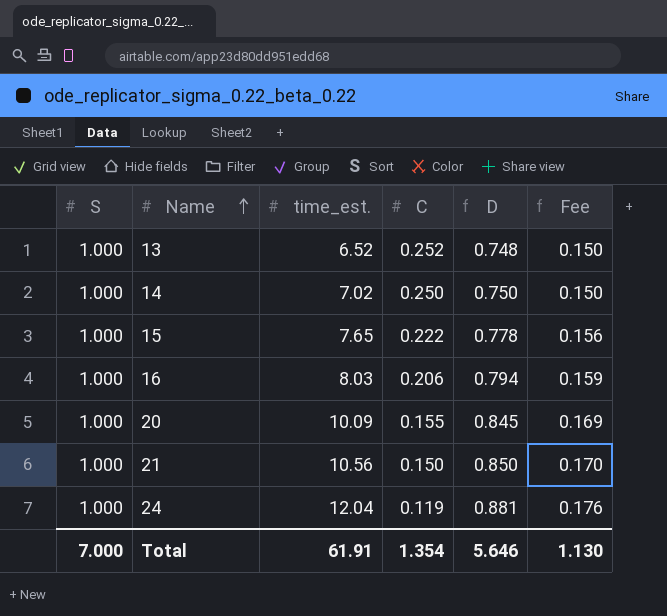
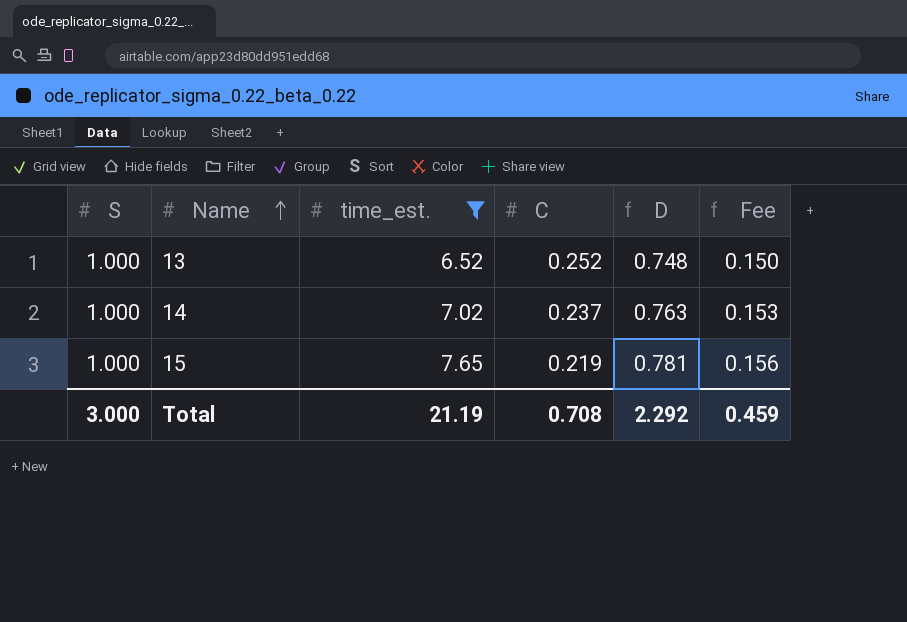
filter: none -> time_est. <= 7.65
14 | C: 0.250 -> 0.237
14 | D: 0.750 -> 0.763
14 | Fee: 0.150 -> 0.153
15 | C: 0.222 -> 0.219
15 | D: 0.778 -> 0.781
Total | S: 7.000 -> 3.000
Total | time_est.: 61.91 -> 21.19
Total | C: 1.354 -> 0.708
Total | D: 5.646 -> 2.292
Total | Fee: 1.130 -> 0.459

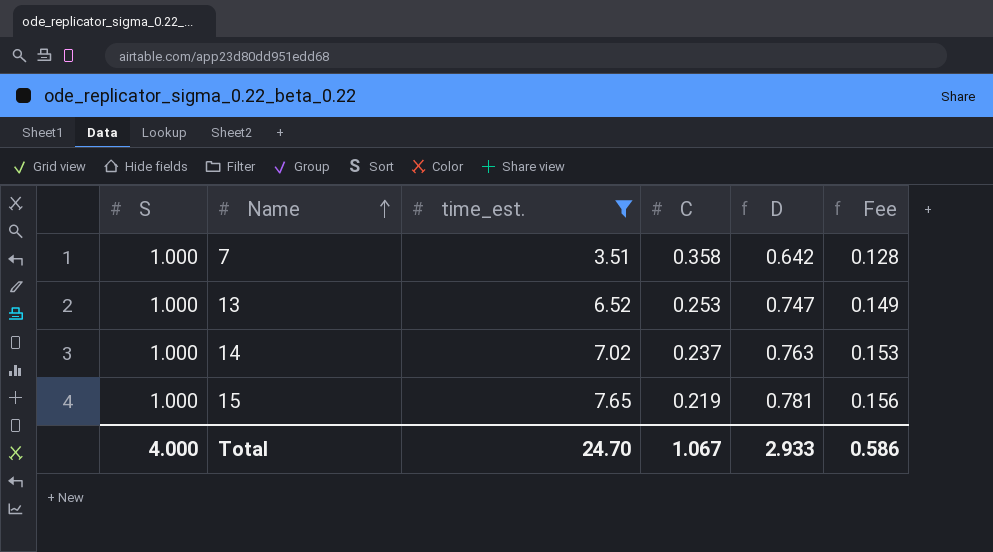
row 7: none -> 1.000 | 3.51 | 0.358 | 0.642 | 0.128
13 | C: 0.252 -> 0.253
13 | D: 0.748 -> 0.747
13 | Fee: 0.150 -> 0.149
Total | S: 3.000 -> 4.000
Total | time_est.: 21.19 -> 24.70
Total | C: 0.708 -> 1.067
Total | D: 2.292 -> 2.933
Total | Fee: 0.459 -> 0.586

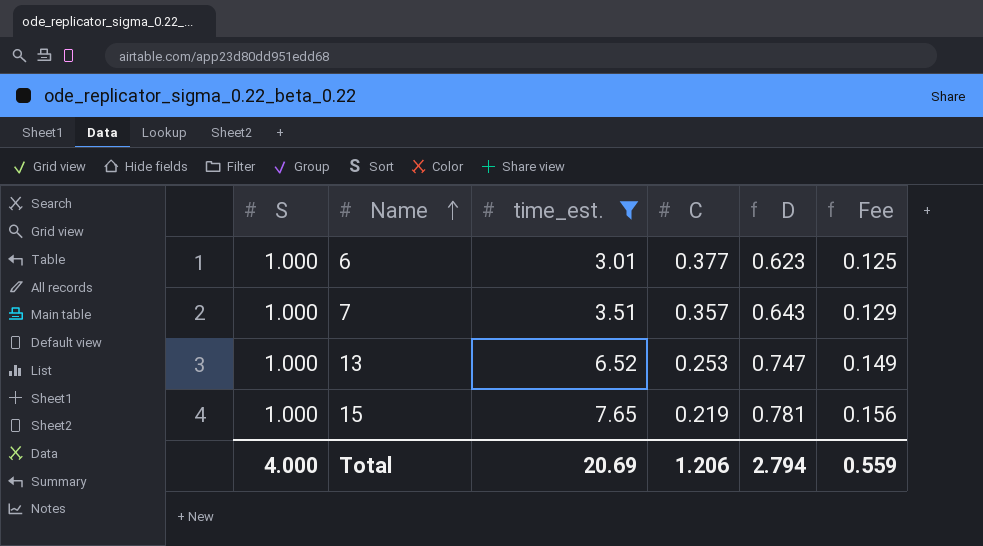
row 14: 1.000 | 7.02 | 0.237 | 0.763 | 0.153 -> none
row 6: none -> 1.000 | 3.01 | 0.377 | 0.623 | 0.125
7 | C: 0.358 -> 0.357
7 | D: 0.642 -> 0.643
7 | Fee: 0.128 -> 0.129
Total | time_est.: 24.70 -> 20.69
Total | C: 1.067 -> 1.206
Total | D: 2.933 -> 2.794
Total | Fee: 0.586 -> 0.559

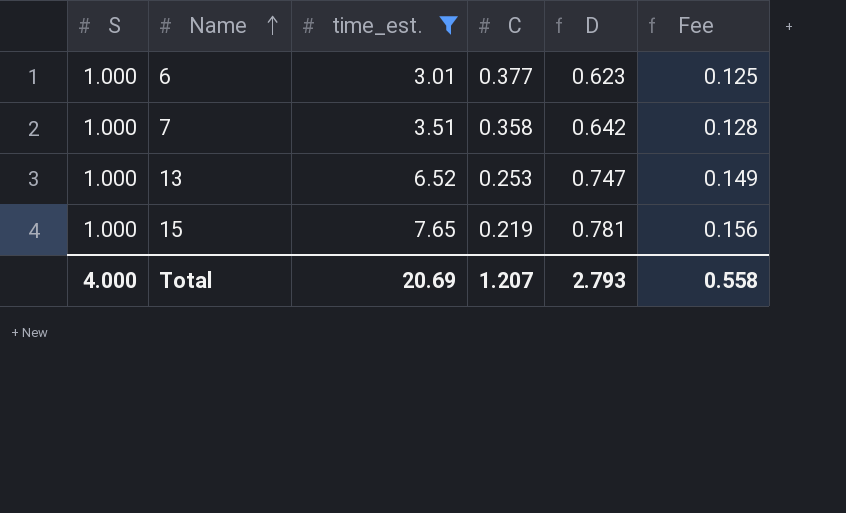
7 | C: 0.357 -> 0.358
7 | D: 0.643 -> 0.642
7 | Fee: 0.129 -> 0.128
Total | C: 1.206 -> 1.207
Total | D: 2.794 -> 2.793
Total | Fee: 0.559 -> 0.558

